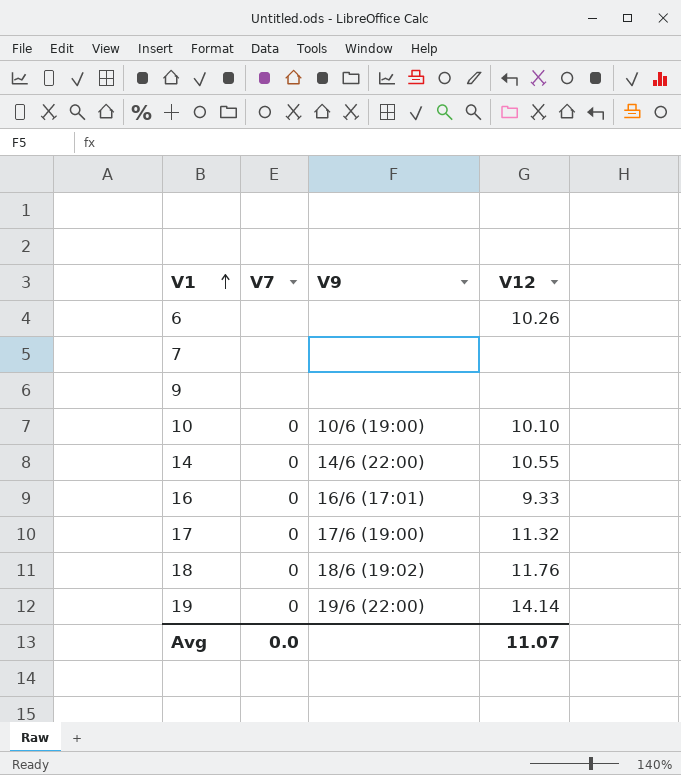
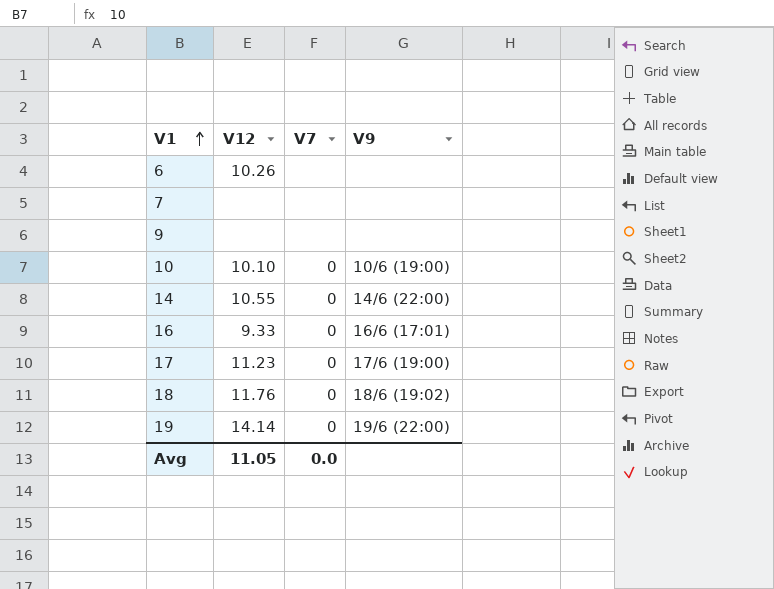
column V12 | position: 4 -> 2
17 | V12: 11.32 -> 11.23
Avg | V12: 11.07 -> 11.05

